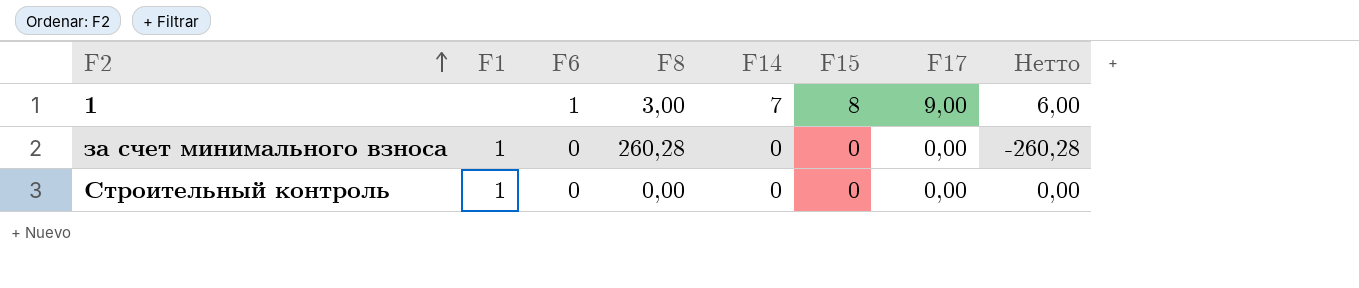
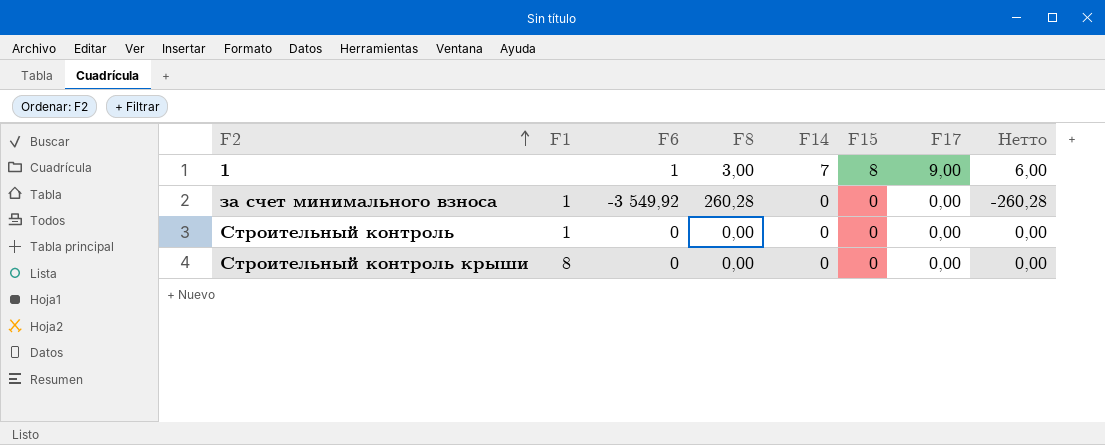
за счет минимального взноса | F6: 0 -> -3 549,92
row Строительный контроль крыши: none -> 8 | 0 | 0,00 | 0 | 0 | 0,00 | 0,00

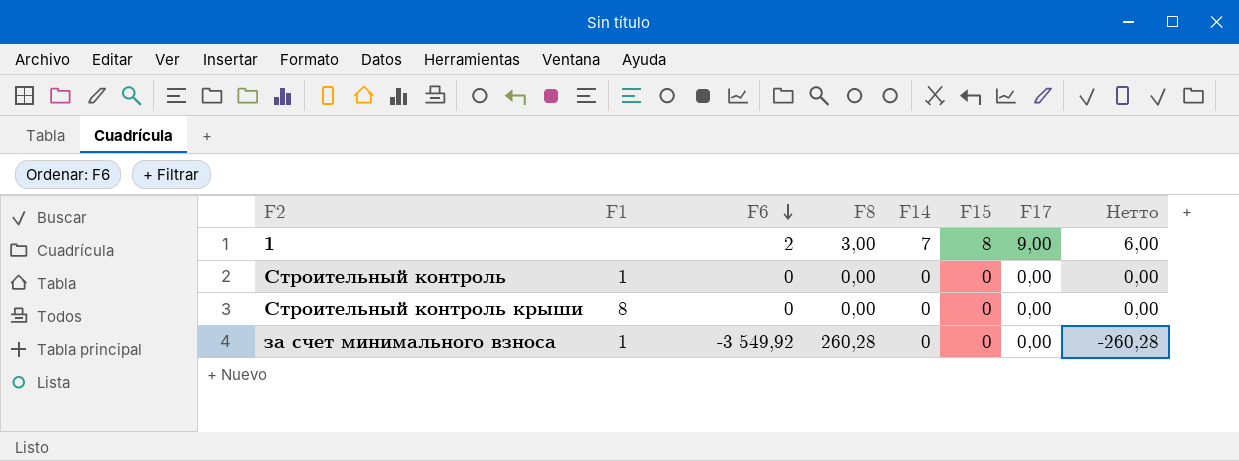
row order: F2 ascending -> F6 descending
1 | F6: 1 -> 2

